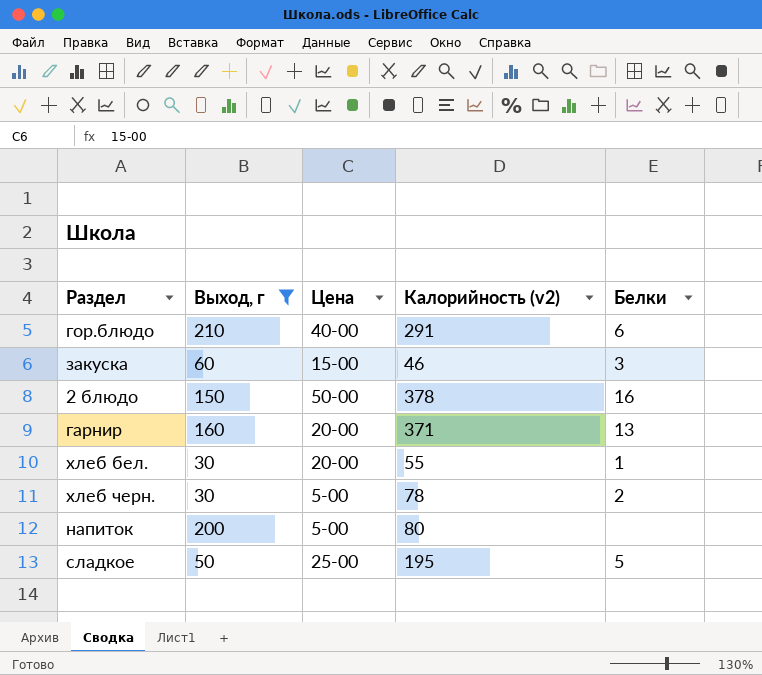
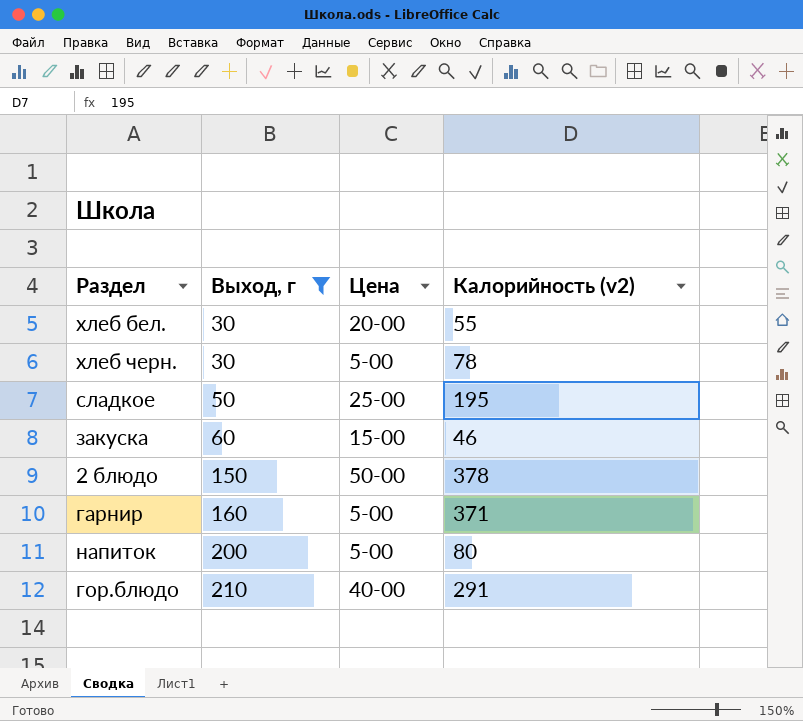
row order: none -> Выход, г ascending
column Белки | position: 5 -> none
гарнир | Цена: 20-00 -> 5-00

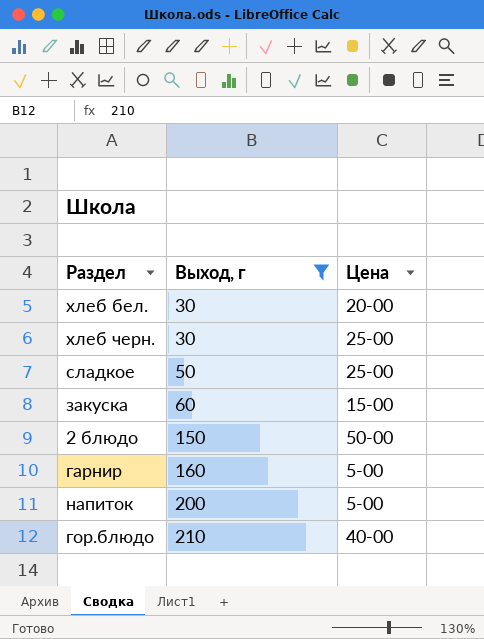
column Калорийность (v2) | position: 4 -> none
хлеб черн. | Цена: 5-00 -> 25-00

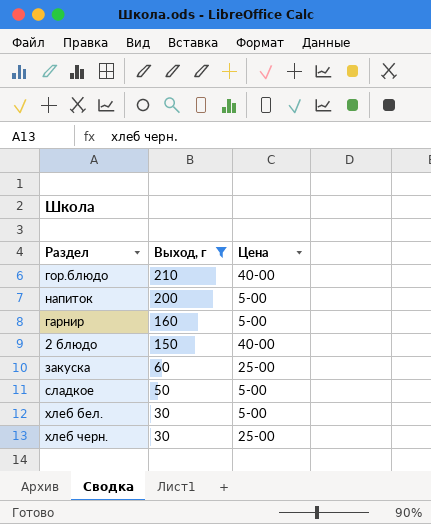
row order: Выход, г ascending -> Выход, г descending
2 блюдо | Цена: 50-00 -> 40-00
закуска | Цена: 15-00 -> 25-00
сладкое | Цена: 25-00 -> 5-00
хлеб бел. | Цена: 20-00 -> 5-00

